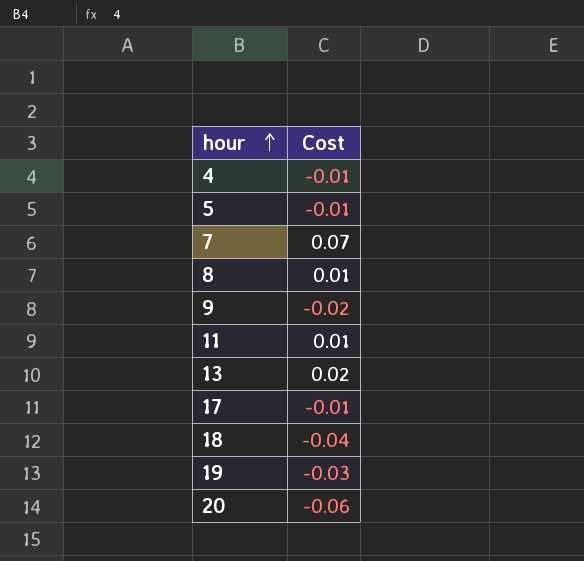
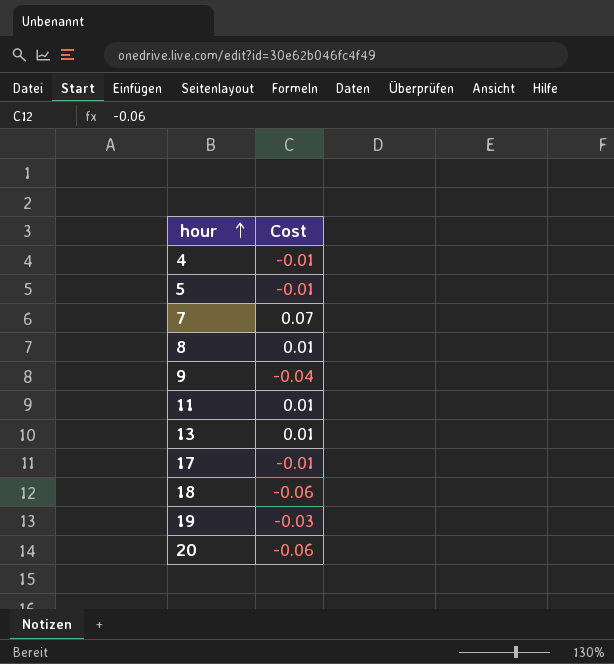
9 | Cost: -0.02 -> -0.04
13 | Cost: 0.02 -> 0.01
18 | Cost: -0.04 -> -0.06

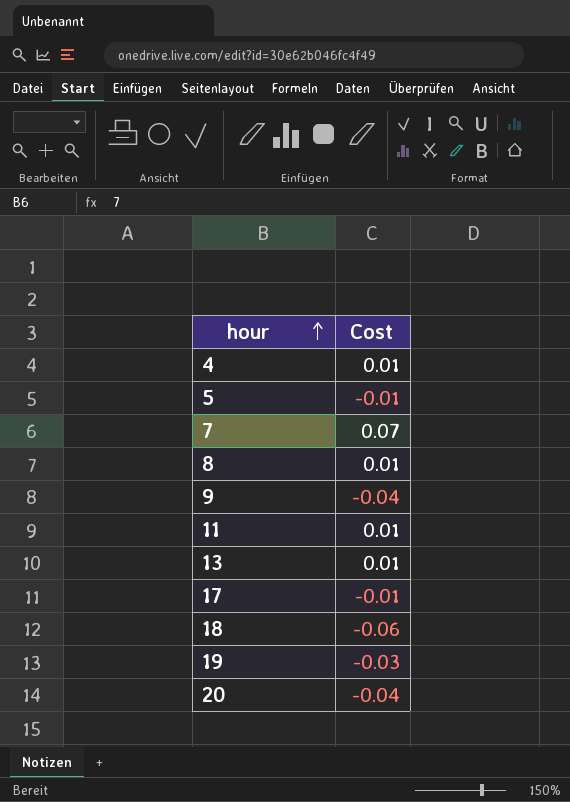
4 | Cost: -0.01 -> 0.01
20 | Cost: -0.06 -> -0.04

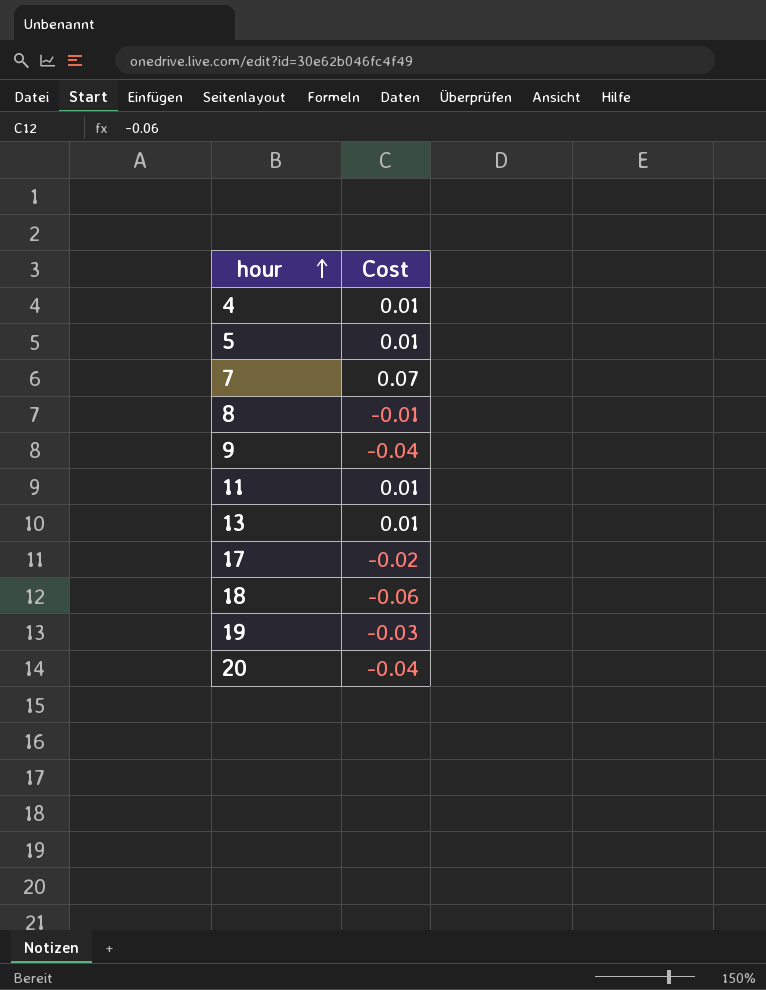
5 | Cost: -0.01 -> 0.01
8 | Cost: 0.01 -> -0.01
17 | Cost: -0.01 -> -0.02

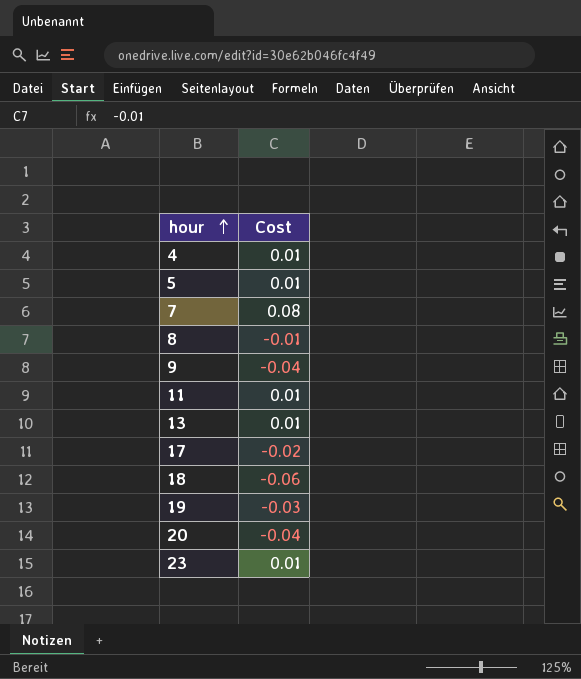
7 | Cost: 0.07 -> 0.08
row 23: none -> 0.01

